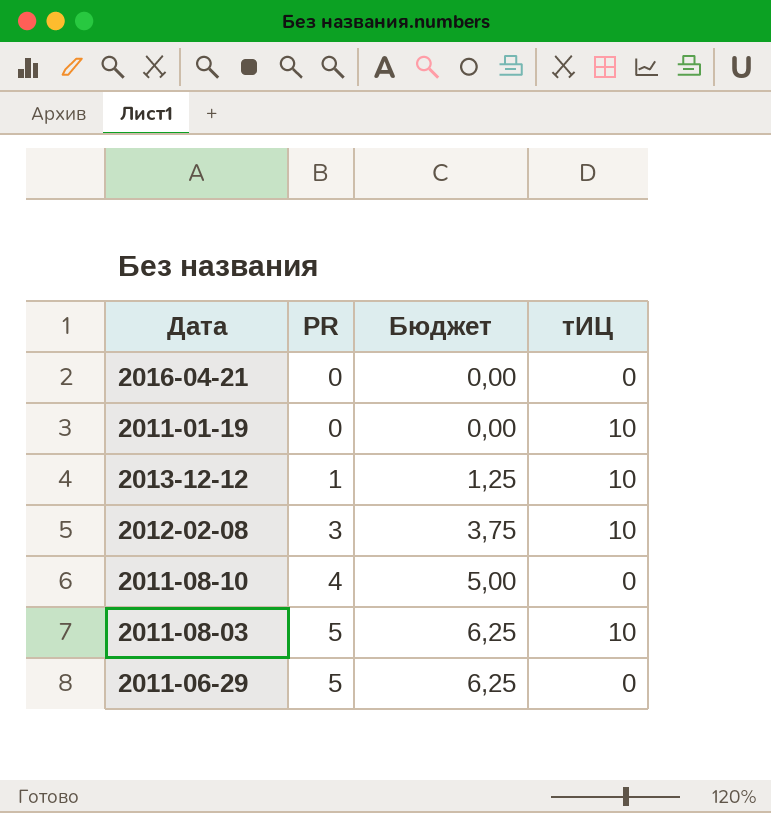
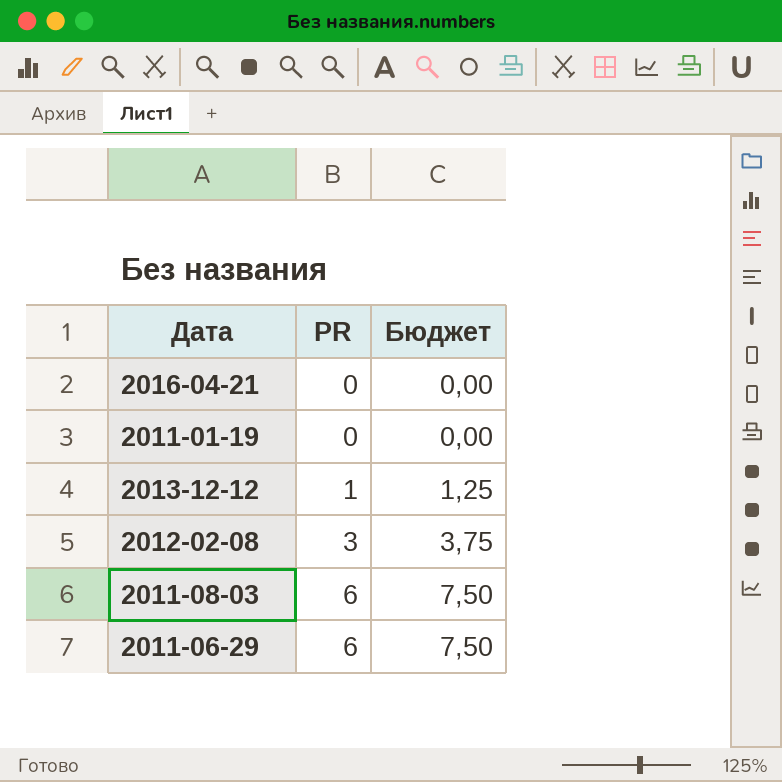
column тИЦ | position: 4 -> none
row 2011-08-10: 4 | 5,00 | 0 -> none
2011-08-03 | PR: 5 -> 6
2011-08-03 | Бюджет: 6,25 -> 7,50
2011-06-29 | PR: 5 -> 6
2011-06-29 | Бюджет: 6,25 -> 7,50

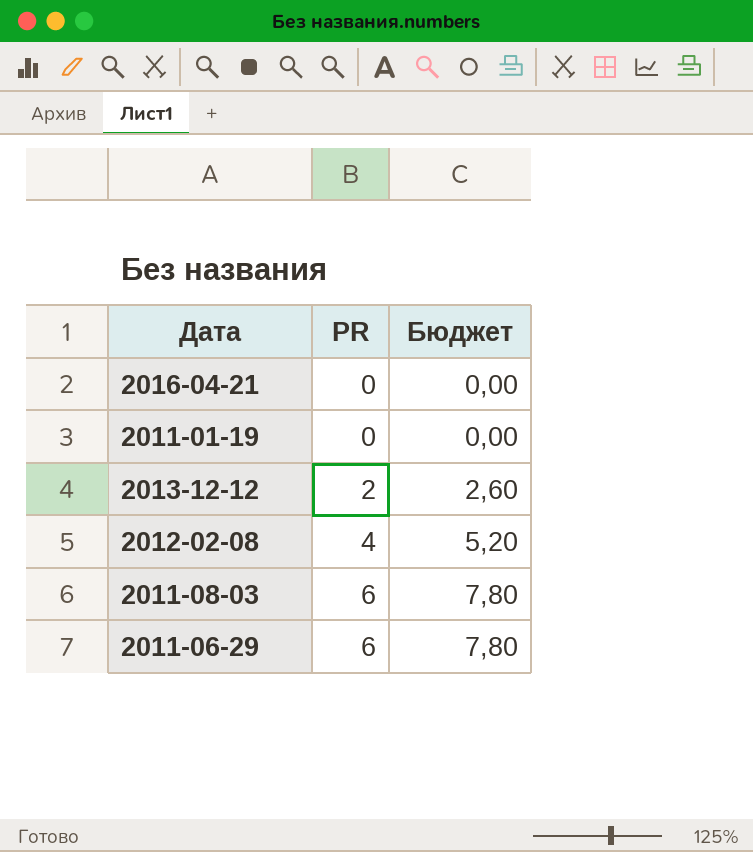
column Бюджет | formula: [PR] * 1,25 -> [PR] * 1,3
2013-12-12 | PR: 1 -> 2
2012-02-08 | PR: 3 -> 4

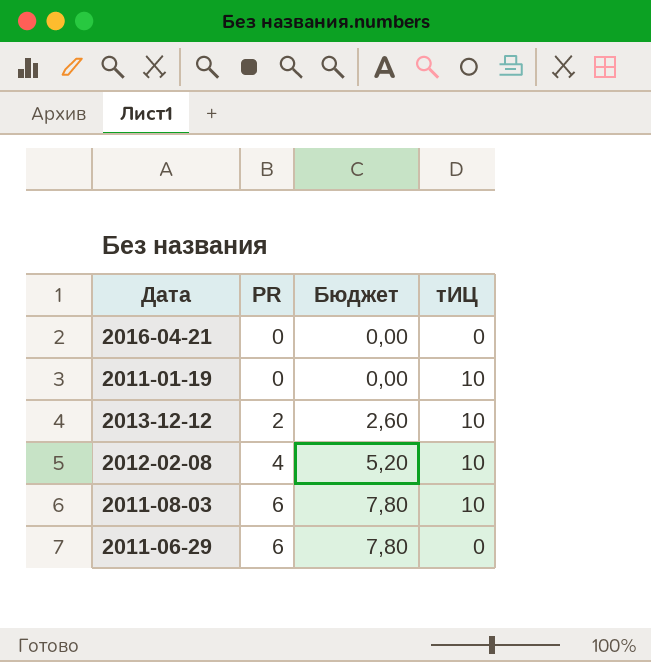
column тИЦ | position: none -> 4

